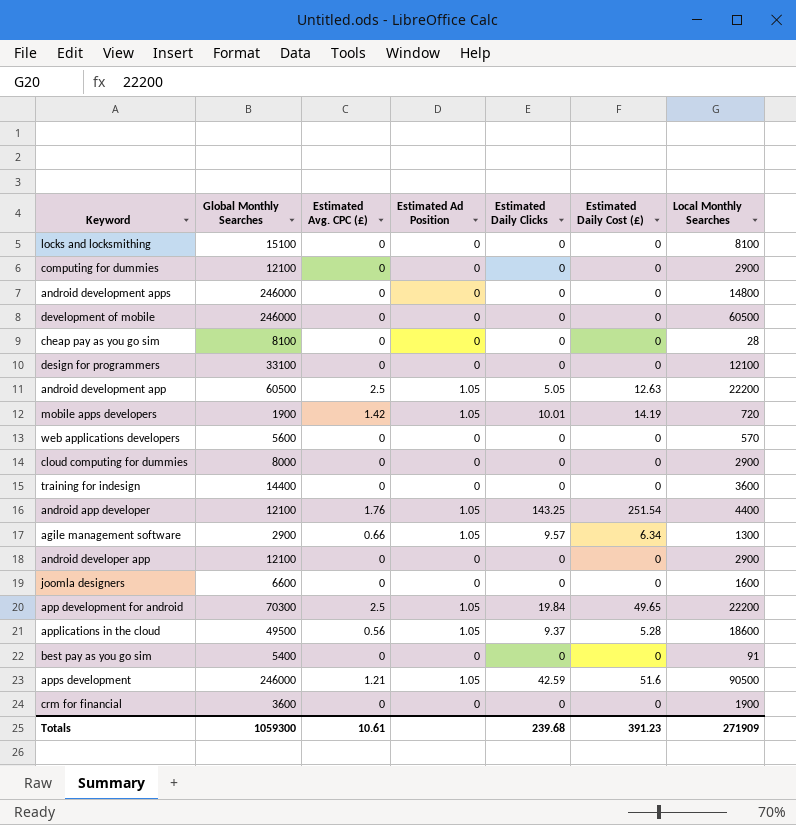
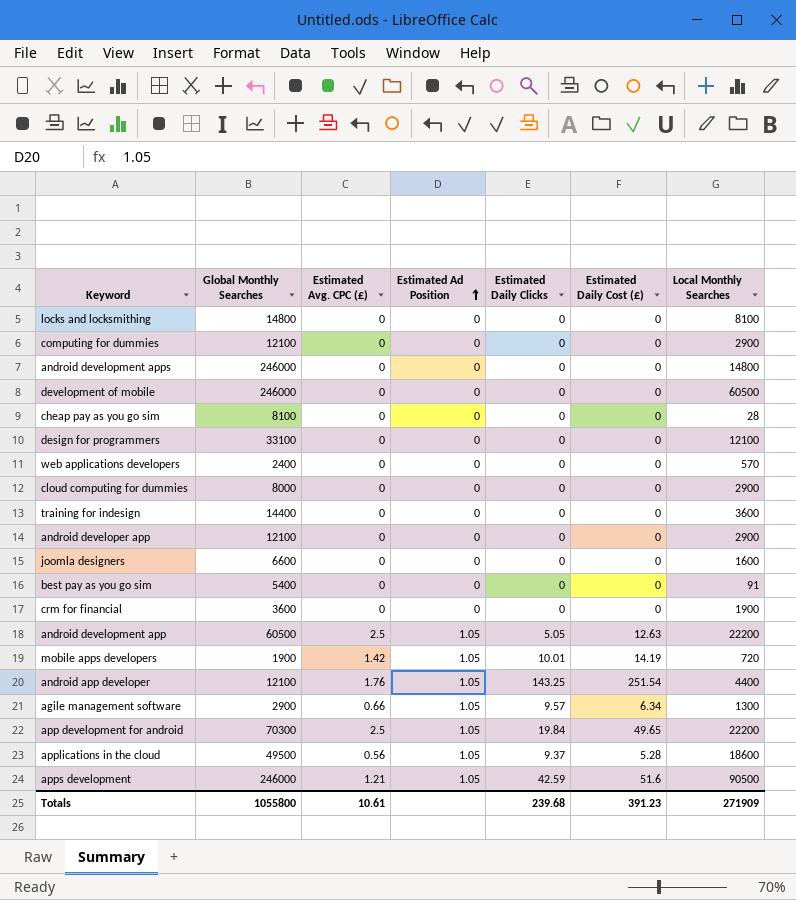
row order: none -> Estimated Ad Position ascending
locks and locksmithing | Global Monthly Searches: 15100 -> 14800
web applications developers | Global Monthly Searches: 5600 -> 2400
Totals | Global Monthly Searches: 1059300 -> 1055800

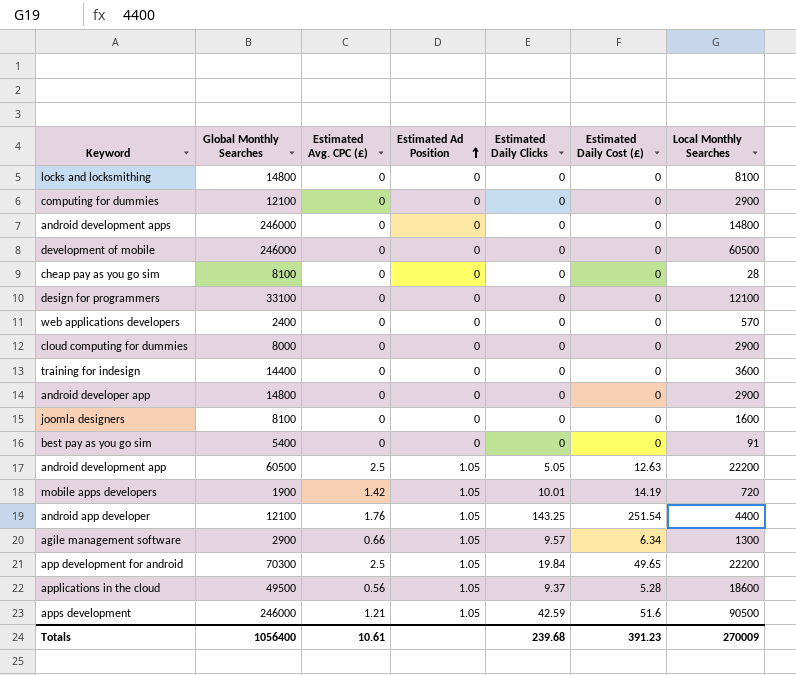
row crm for financial: 3600 | 0 | 0 | 0 | 0 | 1900 -> none
android developer app | Global Monthly Searches: 12100 -> 14800
joomla designers | Global Monthly Searches: 6600 -> 8100
Totals | Global Monthly Searches: 1055800 -> 1056400
Totals | Local Monthly Searches: 271909 -> 270009

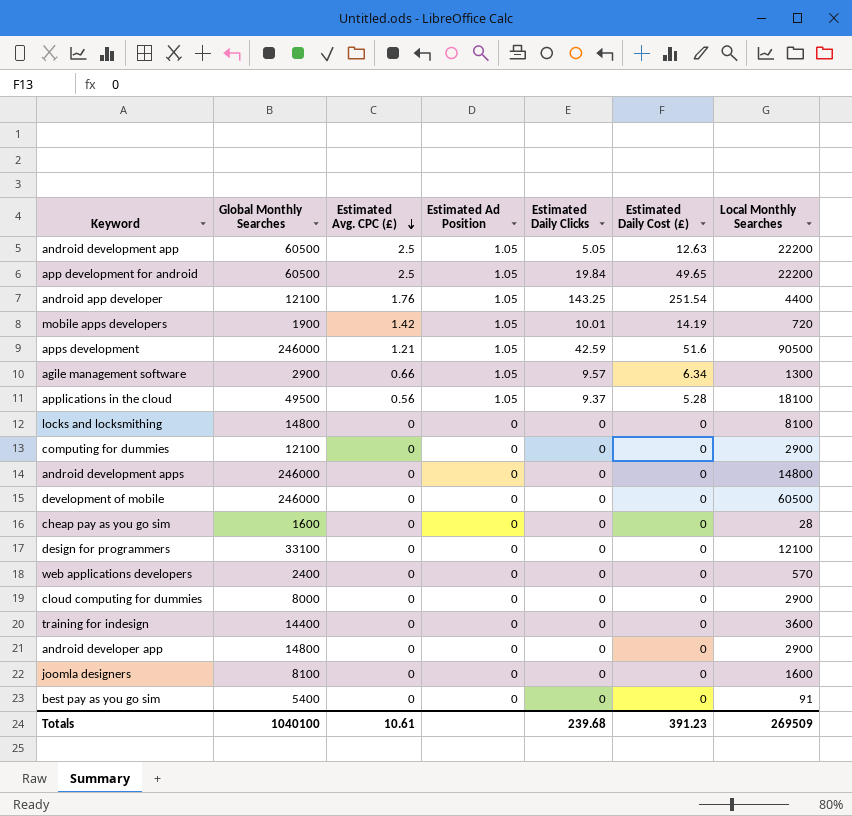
row order: Estimated Ad Position ascending -> Estimated Avg. CPC (£) descending
app development for android | Global Monthly Searches: 70300 -> 60500
applications in the cloud | Local Monthly Searches: 18600 -> 18100
cheap pay as you go sim | Global Monthly Searches: 8100 -> 1600
Totals | Global Monthly Searches: 1056400 -> 1040100
Totals | Local Monthly Searches: 270009 -> 269509

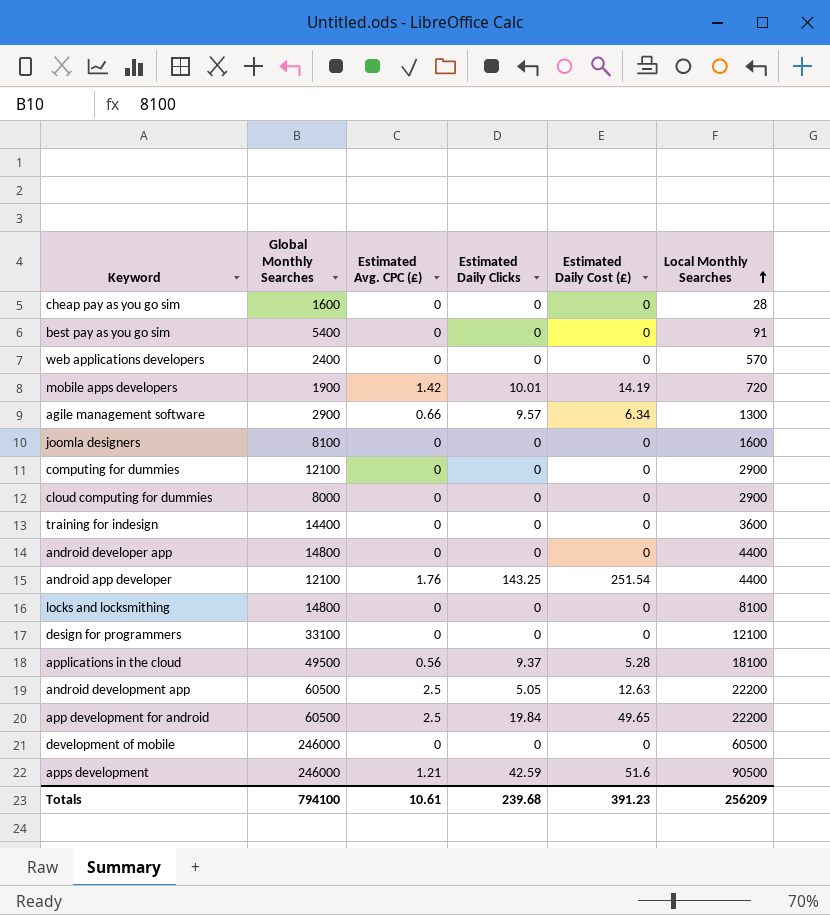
row order: Estimated Avg. CPC (£) descending -> Local Monthly Searches ascending
column Estimated Ad Position | position: 4 -> none
row android development apps: 246000 | 0 | 0 | 0 | 0 | 14800 -> none
android developer app | Local Monthly Searches: 2900 -> 4400
Totals | Global Monthly Searches: 1040100 -> 794100
Totals | Local Monthly Searches: 269509 -> 256209

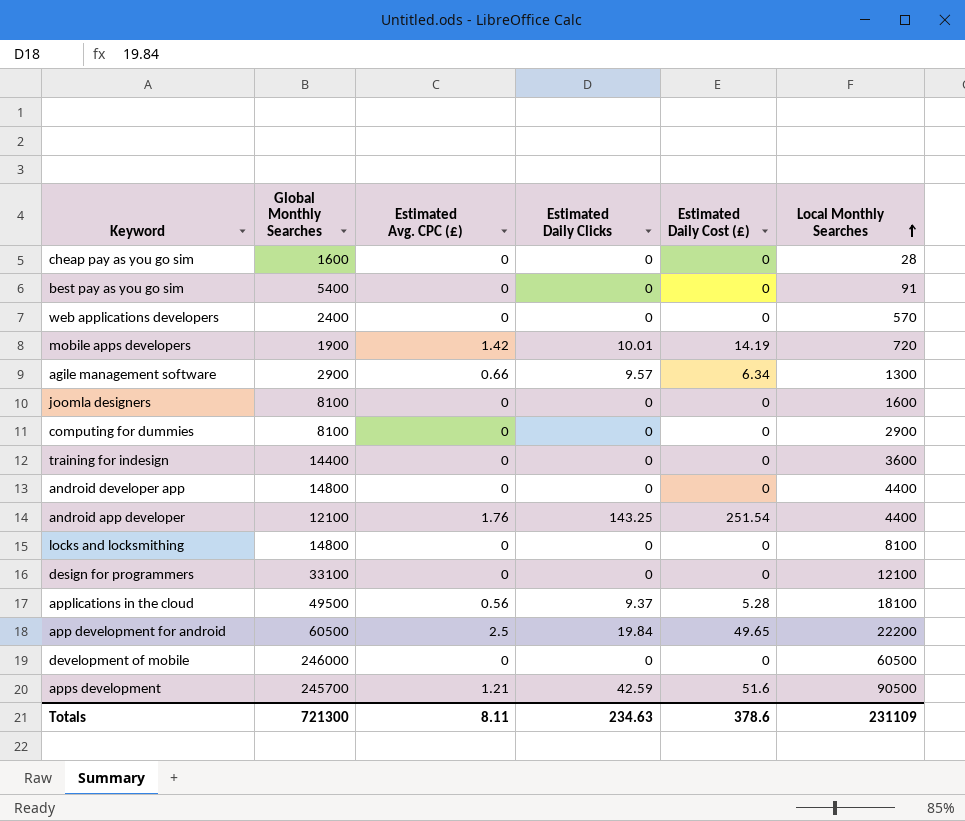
row cloud computing for dummies: 8000 | 0 | 0 | 0 | 2900 -> none
row android development app: 60500 | 2.5 | 5.05 | 12.63 | 22200 -> none
computing for dummies | Global Monthly Searches: 12100 -> 8100
apps development | Global Monthly Searches: 246000 -> 245700
Totals | Global Monthly Searches: 794100 -> 721300
Totals | Estimated Avg. CPC (£): 10.61 -> 8.11
Totals | Estimated Daily Clicks: 239.68 -> 234.63
Totals | Estimated Daily Cost (£): 391.23 -> 378.6
Totals | Local Monthly Searches: 256209 -> 231109

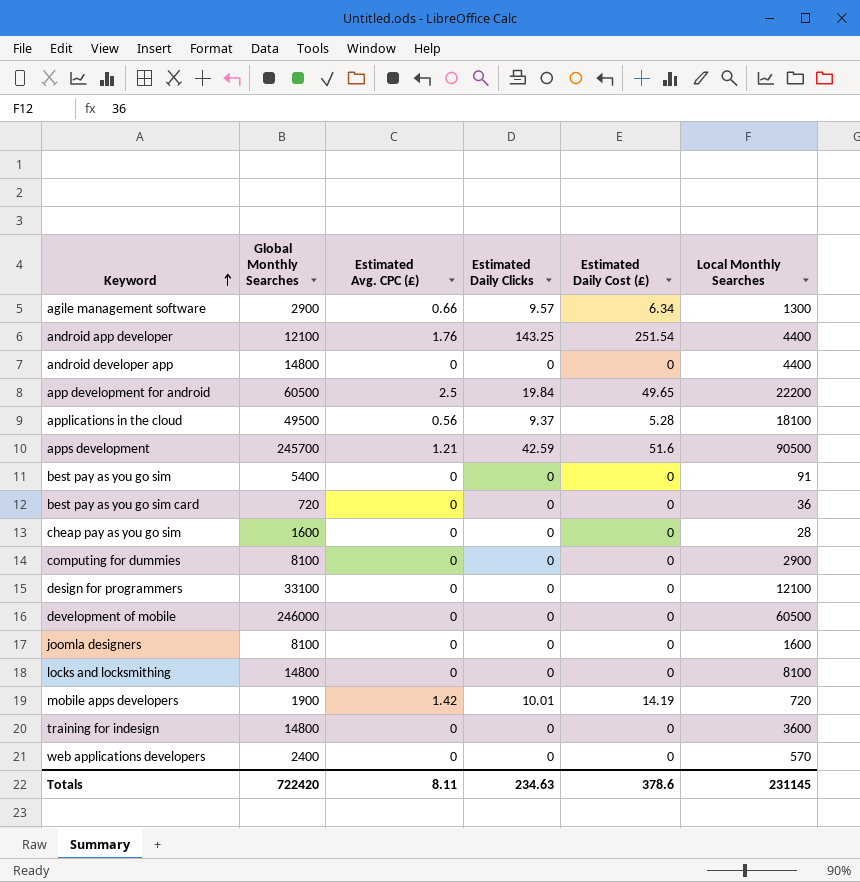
row order: Local Monthly Searches ascending -> Keyword ascending
row best pay as you go sim card: none -> 720 | 0 | 0 | 0 | 36
training for indesign | Global Monthly Searches: 14400 -> 14800
Totals | Global Monthly Searches: 721300 -> 722420
Totals | Local Monthly Searches: 231109 -> 231145

